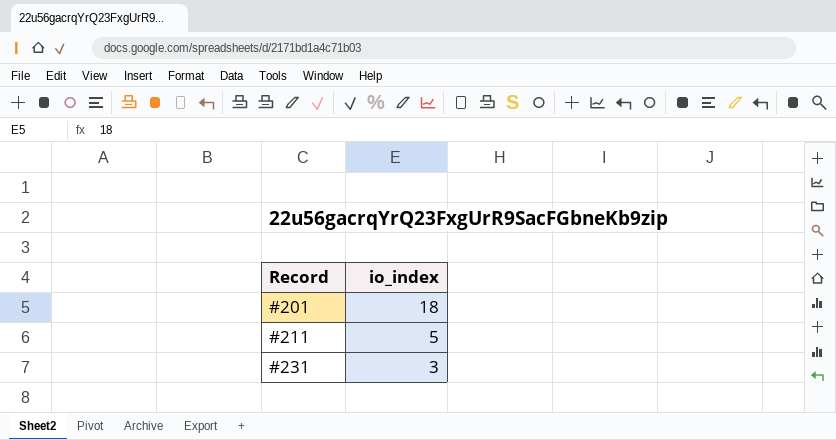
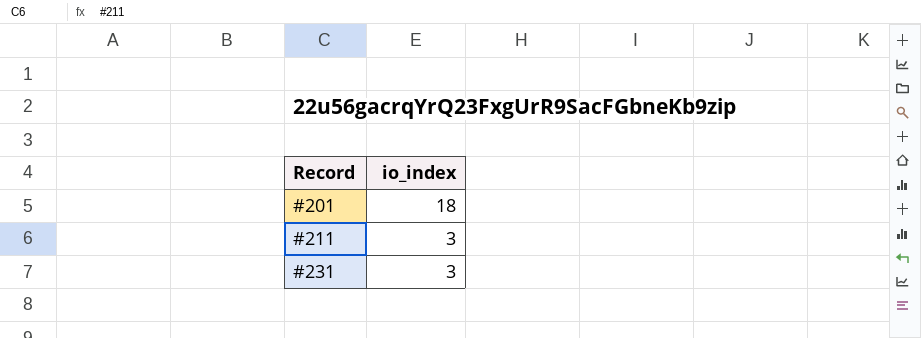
#211 | io_index: 5 -> 3

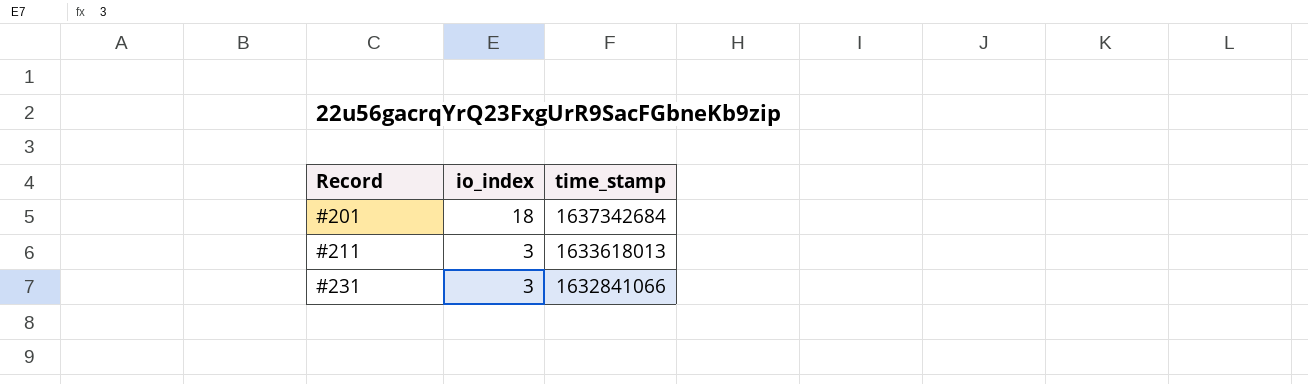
column time_stamp | position: none -> 3

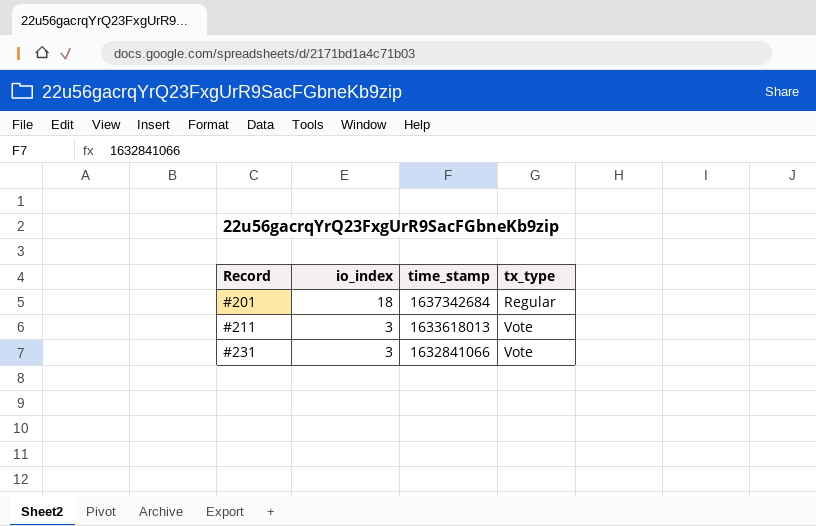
column tx_type | position: none -> 4

